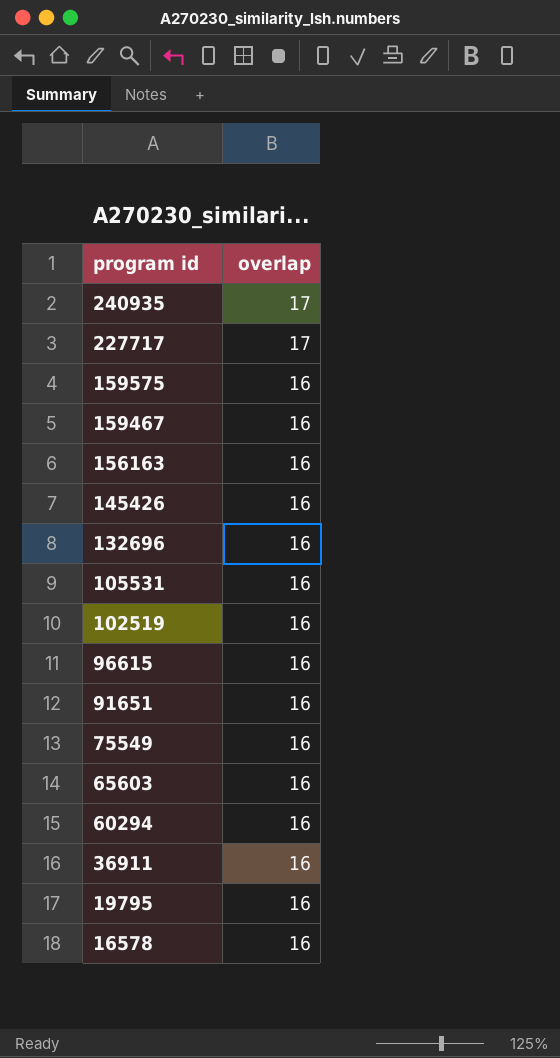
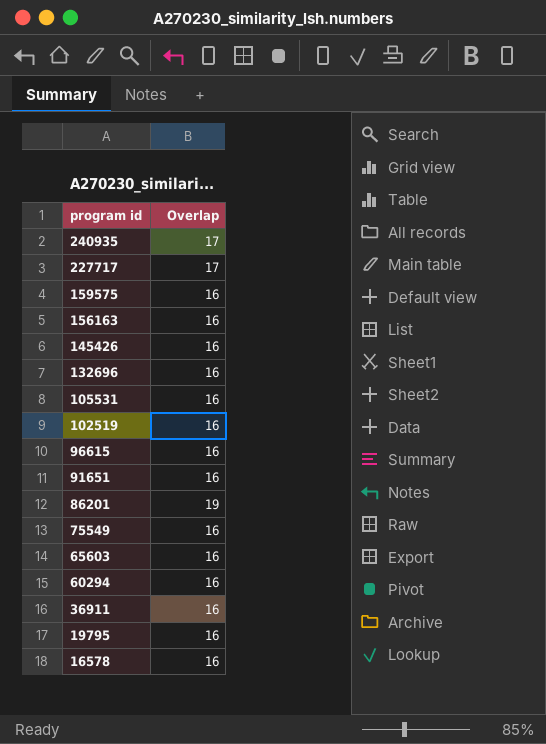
column name: overlap -> Overlap
row 159467: 16 -> none
row 86201: none -> 19

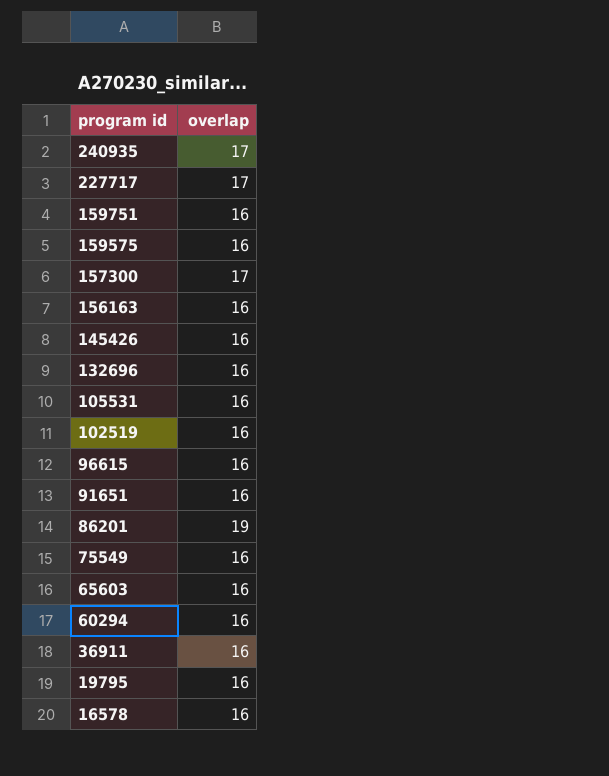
column name: Overlap -> overlap
row 159751: none -> 16
row 157300: none -> 17

